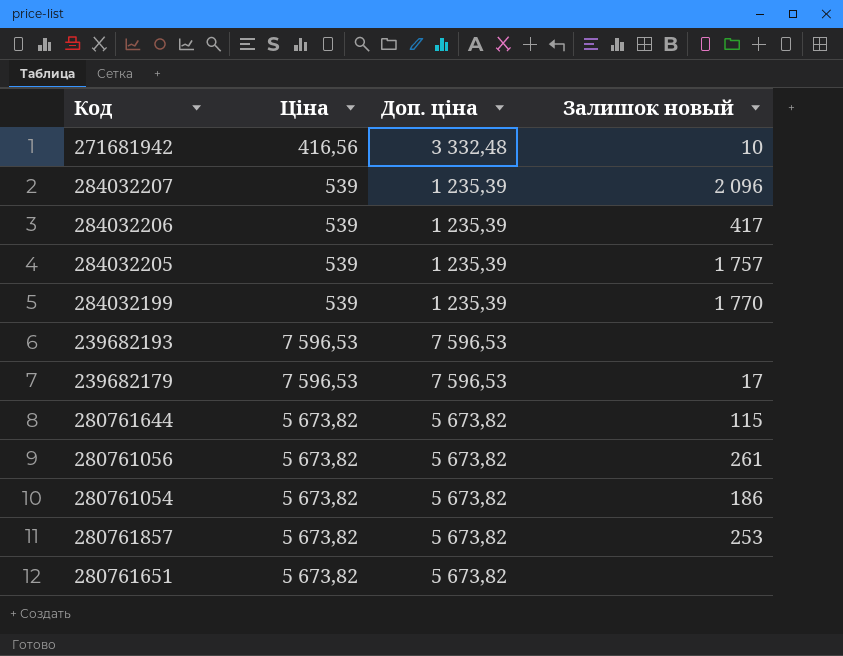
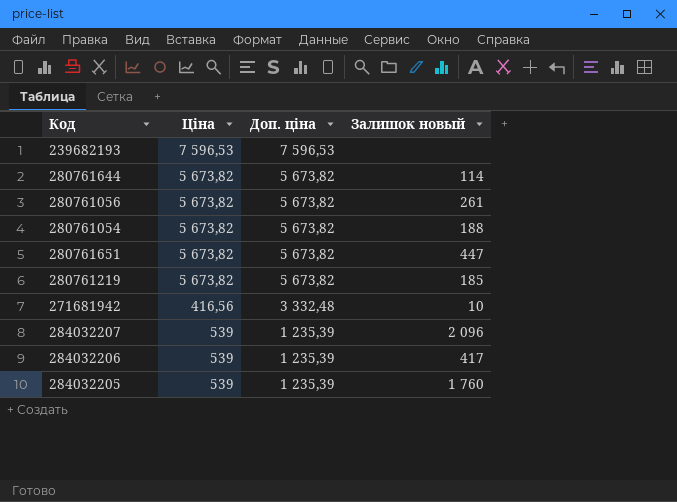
row order: none -> Доп. ціна descending
row 284032199: 539 | 1 235,39 | 1 770 -> none
row 239682179: 7 596,53 | 7 596,53 | 17 -> none
row 280761857: 5 673,82 | 5 673,82 | 253 -> none
280761644 | Залишок новый: 115 -> 114
280761054 | Залишок новый: 186 -> 188
280761651 | Залишок новый: none -> 447
row 280761219: none -> 5 673,82 | 5 673,82 | 185
284032205 | Залишок новый: 1 757 -> 1 760

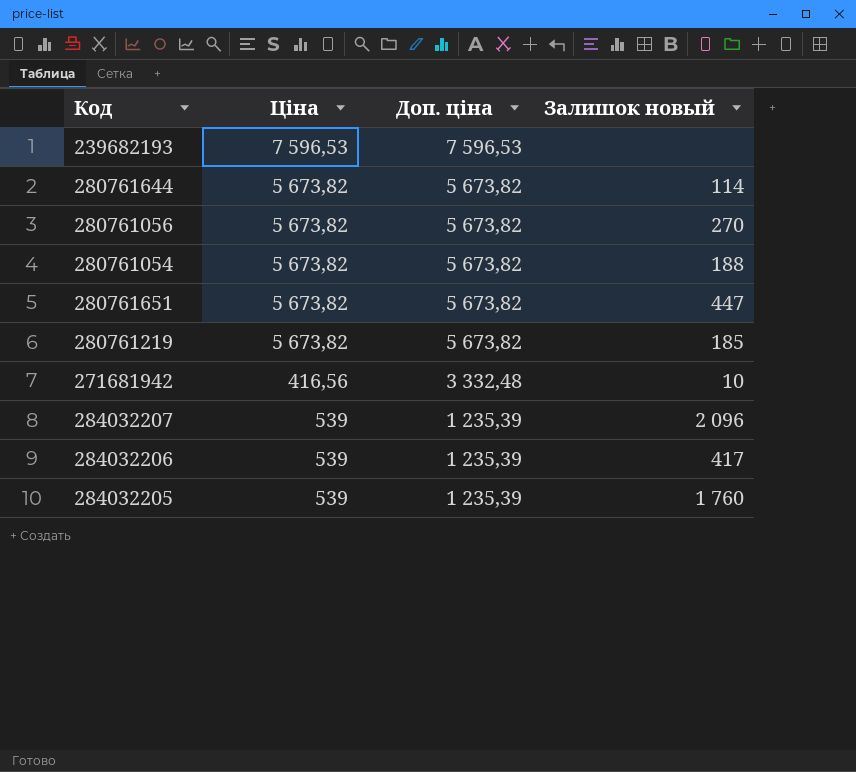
280761056 | Залишок новый: 261 -> 270

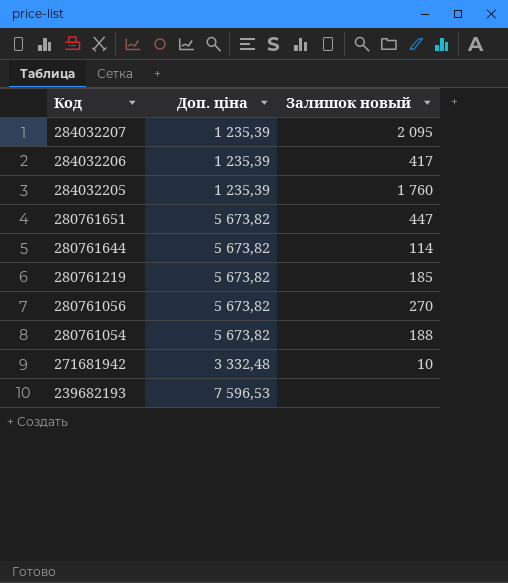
row order: Доп. ціна descending -> Код descending
column Ціна | position: 2 -> none
284032207 | Залишок новый: 2 096 -> 2 095

